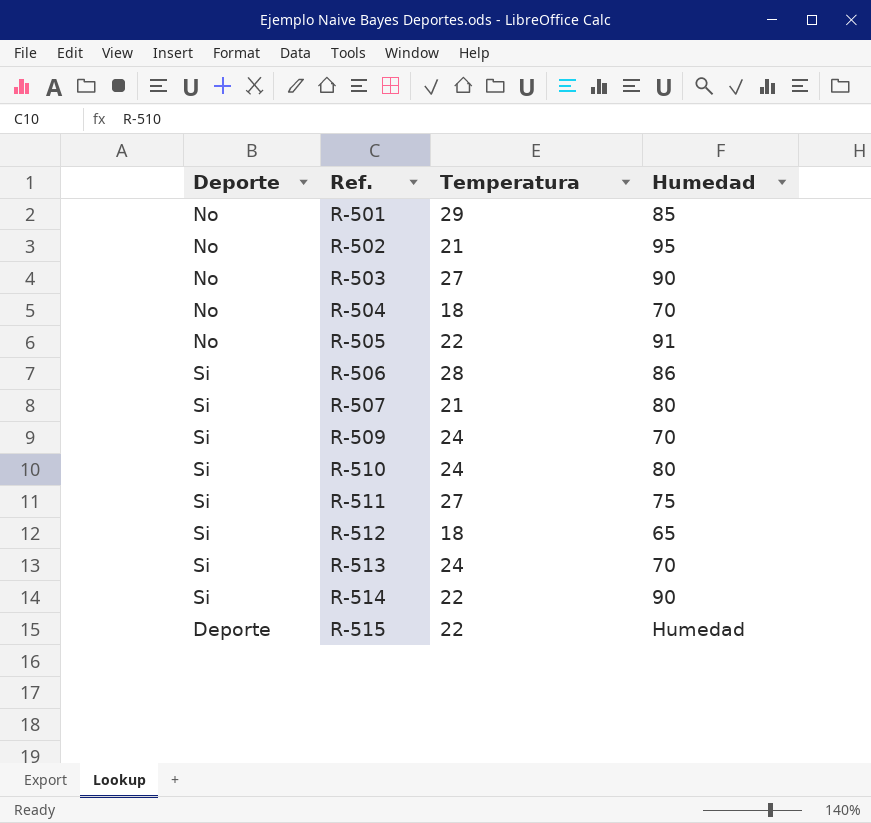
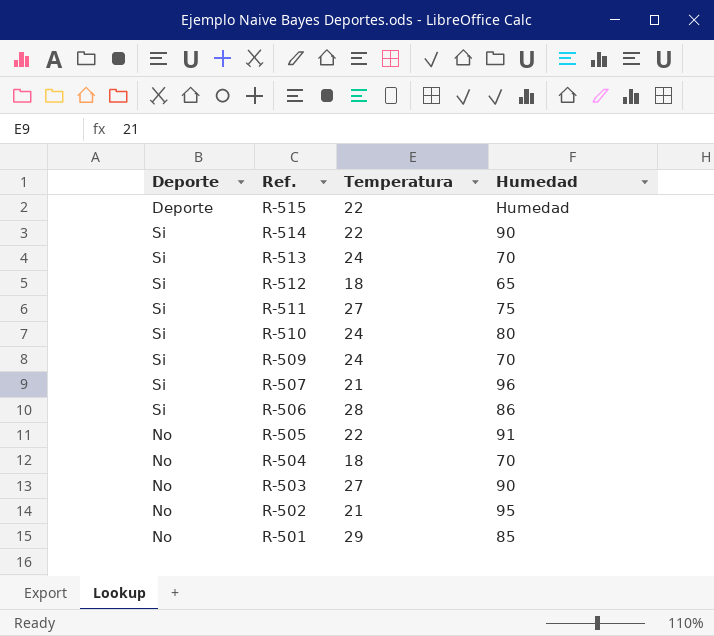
row order: Ref. ascending -> Ref. descending
R-507 | Humedad: 80 -> 96

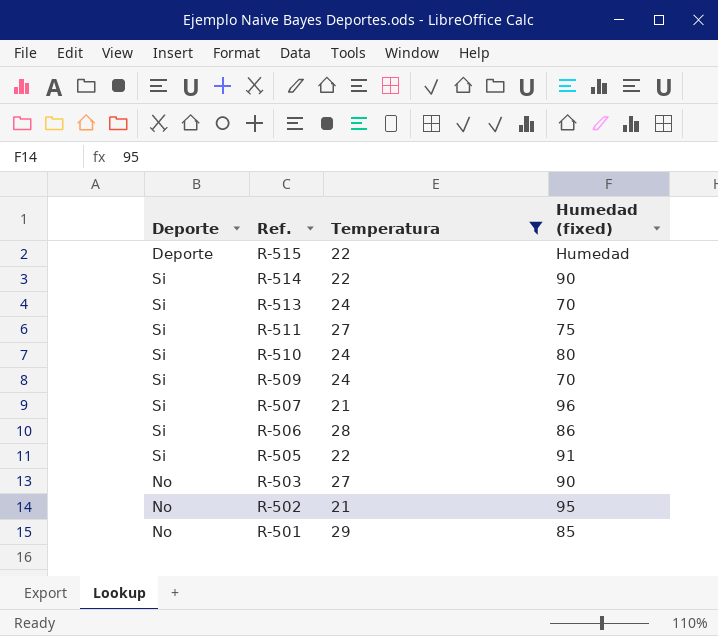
filter: none -> Temperatura != 18
column name: Humedad -> Humedad (fixed)
R-505 | Deporte: No -> Si

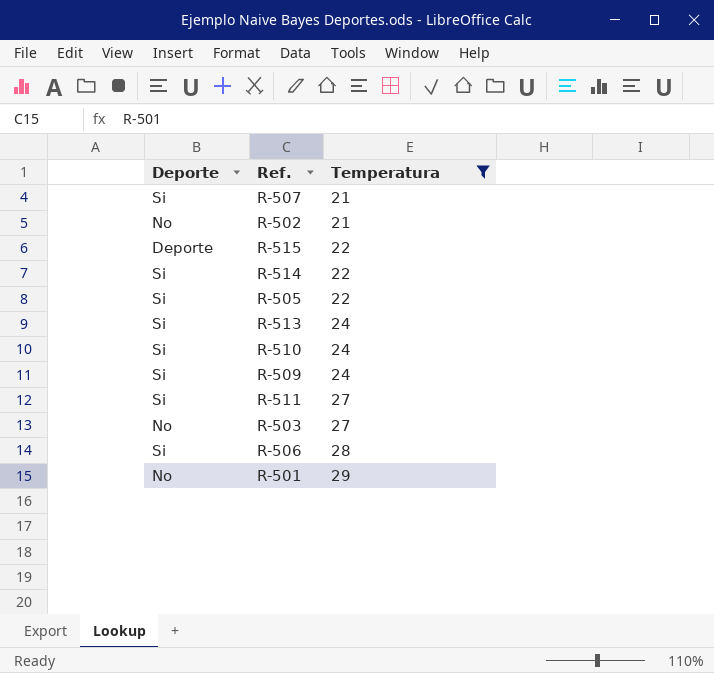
row order: Ref. descending -> Temperatura ascending
column Humedad (fixed) | position: 4 -> none

